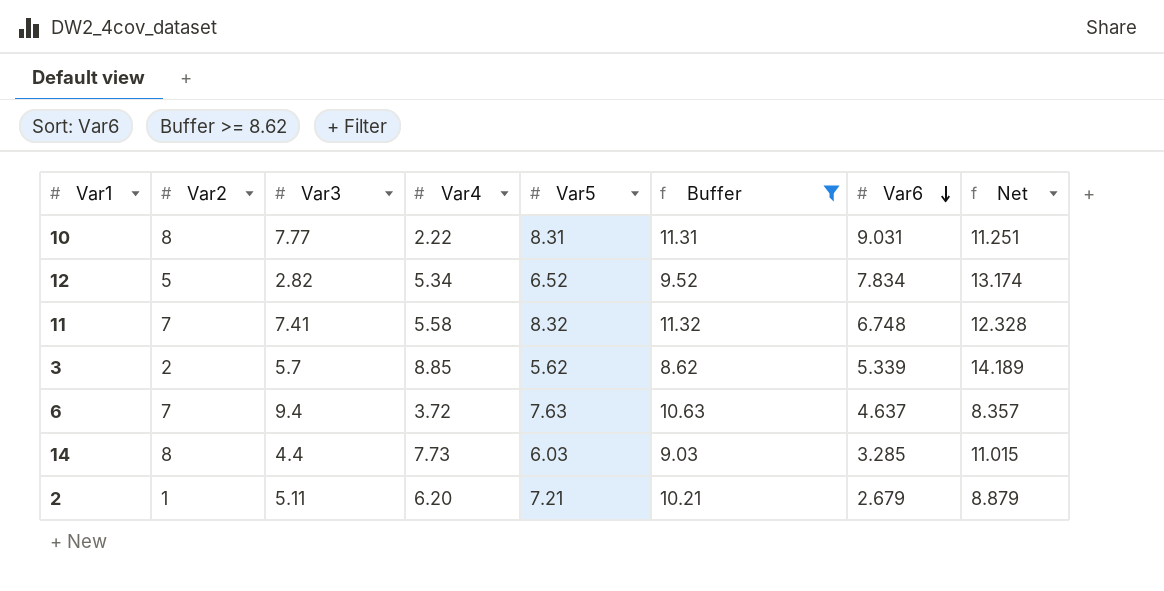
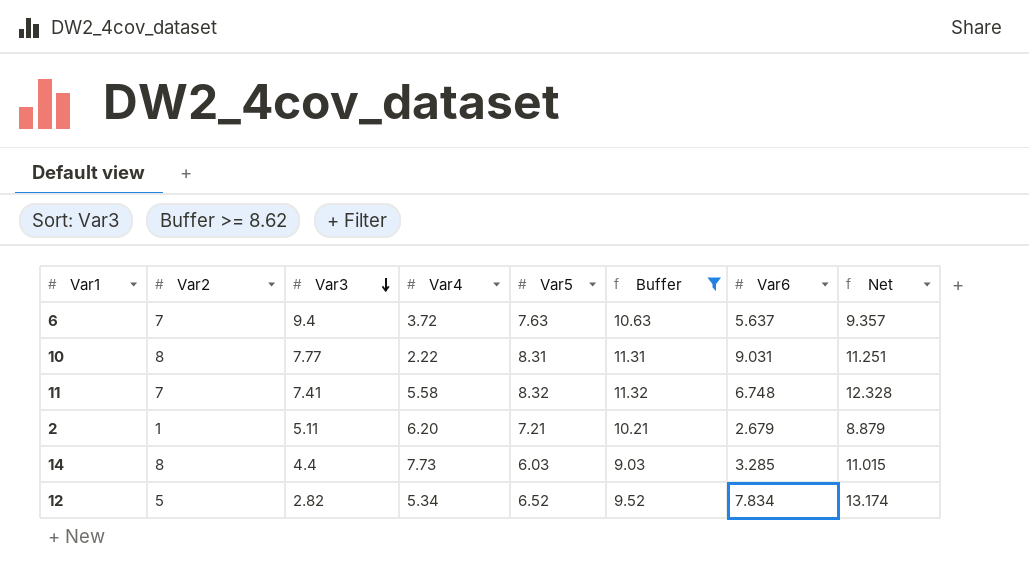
row order: Var6 descending -> Var3 descending
row 3: 2 | 5.7 | 8.85 | 5.62 | 8.62 | 5.339 | 14.189 -> none
6 | Var6: 4.637 -> 5.637
6 | Net: 8.357 -> 9.357

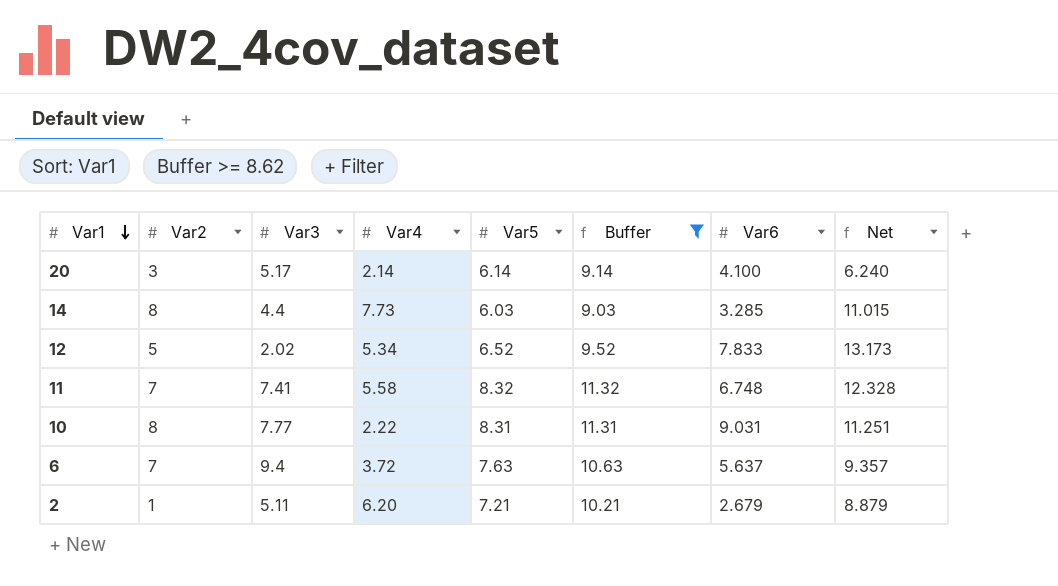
row order: Var3 descending -> Var1 descending
row 20: none -> 3 | 5.17 | 2.14 | 6.14 | 9.14 | 4.100 | 6.240
12 | Var3: 2.82 -> 2.02
12 | Var6: 7.834 -> 7.833
12 | Net: 13.174 -> 13.173

